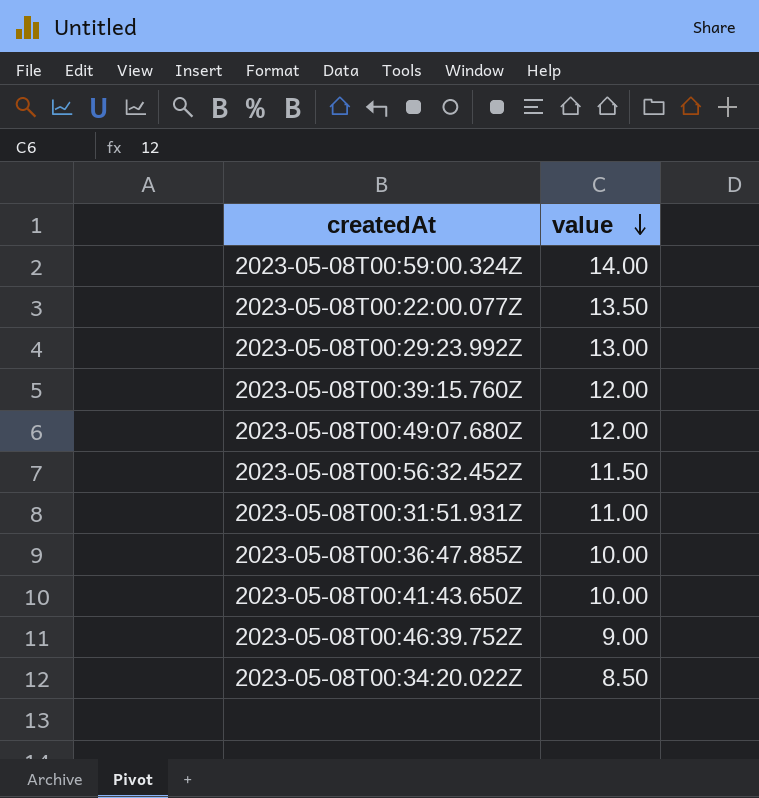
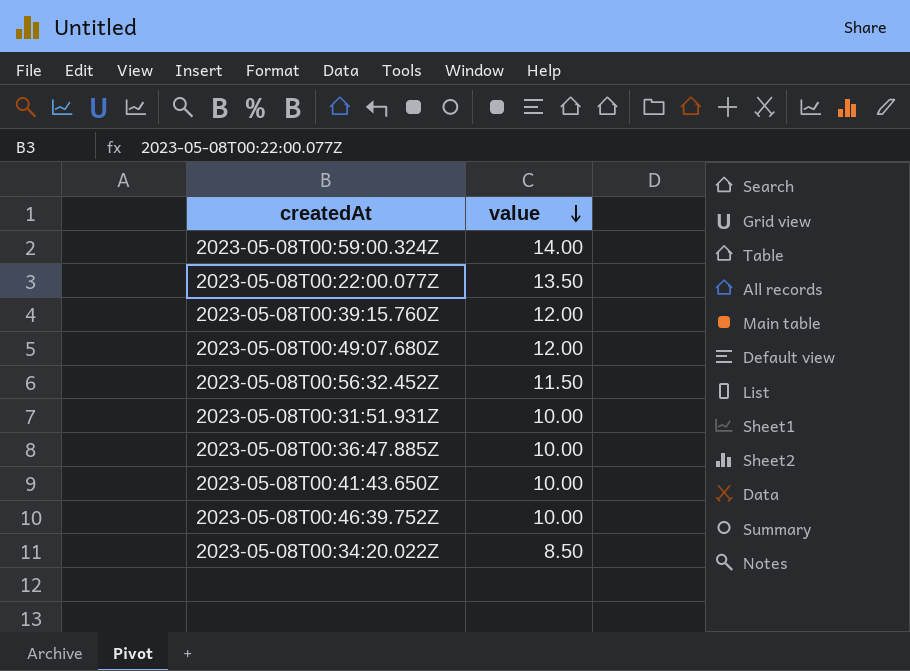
row 2023-05-08T00:29:23.992Z: 13.00 -> none
2023-05-08T00:31:51.931Z | value: 11.00 -> 10.00
2023-05-08T00:46:39.752Z | value: 9.00 -> 10.00

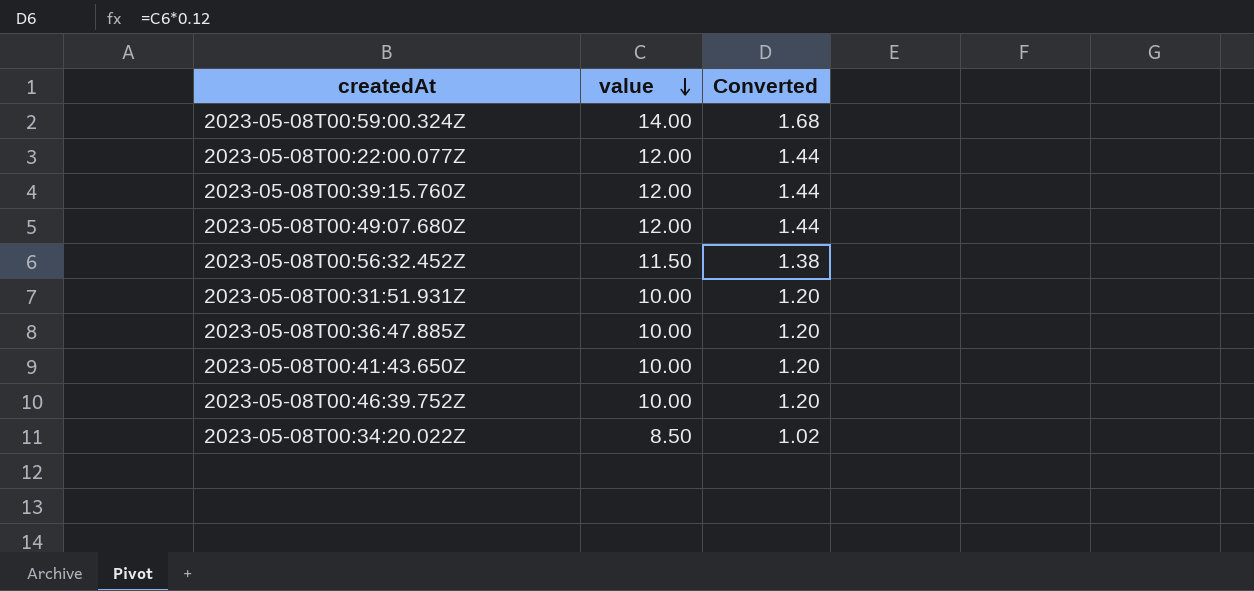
column Converted | formula: none -> [value] * 0.12
2023-05-08T00:22:00.077Z | value: 13.50 -> 12.00

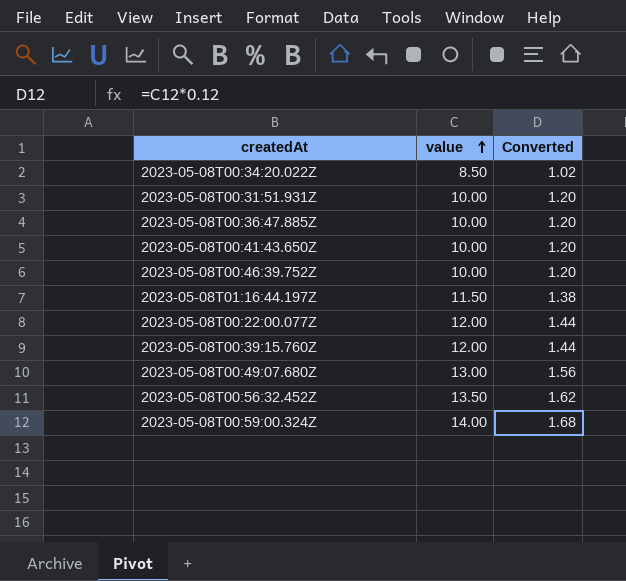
row order: value descending -> value ascending
row 2023-05-08T01:16:44.197Z: none -> 11.50 | 1.38
2023-05-08T00:49:07.680Z | value: 12.00 -> 13.00
2023-05-08T00:49:07.680Z | Converted: 1.44 -> 1.56
2023-05-08T00:56:32.452Z | value: 11.50 -> 13.50
2023-05-08T00:56:32.452Z | Converted: 1.38 -> 1.62

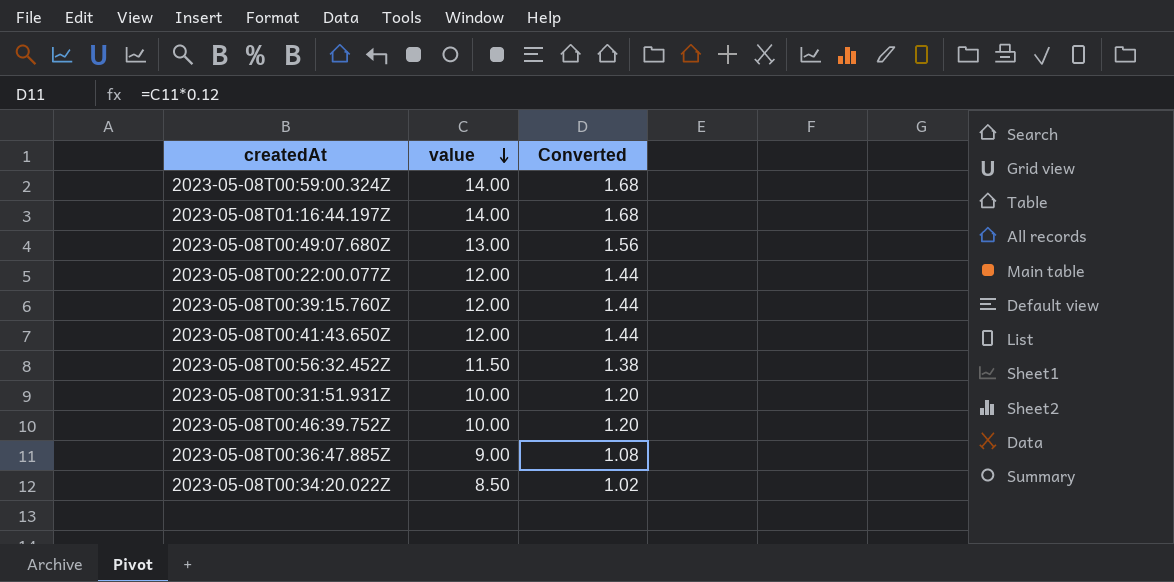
row order: value ascending -> value descending
2023-05-08T01:16:44.197Z | value: 11.50 -> 14.00
2023-05-08T01:16:44.197Z | Converted: 1.38 -> 1.68
2023-05-08T00:41:43.650Z | value: 10.00 -> 12.00
2023-05-08T00:41:43.650Z | Converted: 1.20 -> 1.44
2023-05-08T00:56:32.452Z | value: 13.50 -> 11.50
2023-05-08T00:56:32.452Z | Converted: 1.62 -> 1.38
2023-05-08T00:36:47.885Z | value: 10.00 -> 9.00
2023-05-08T00:36:47.885Z | Converted: 1.20 -> 1.08

